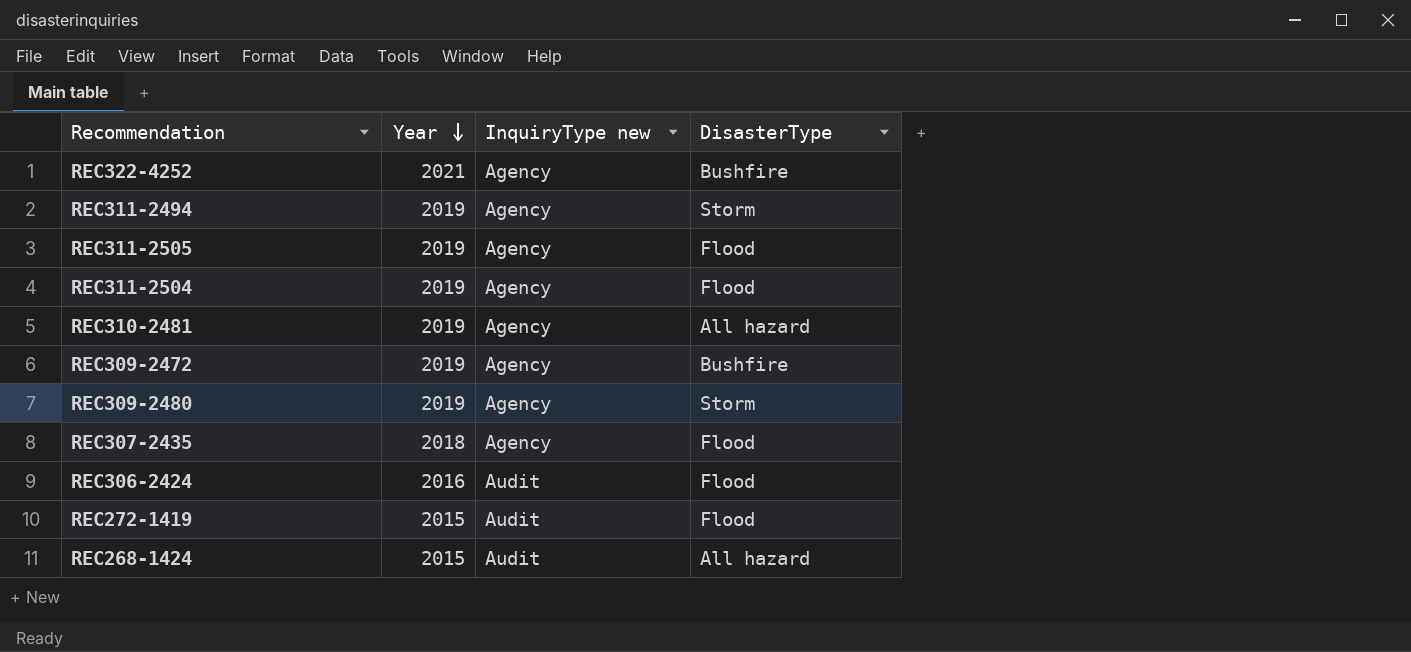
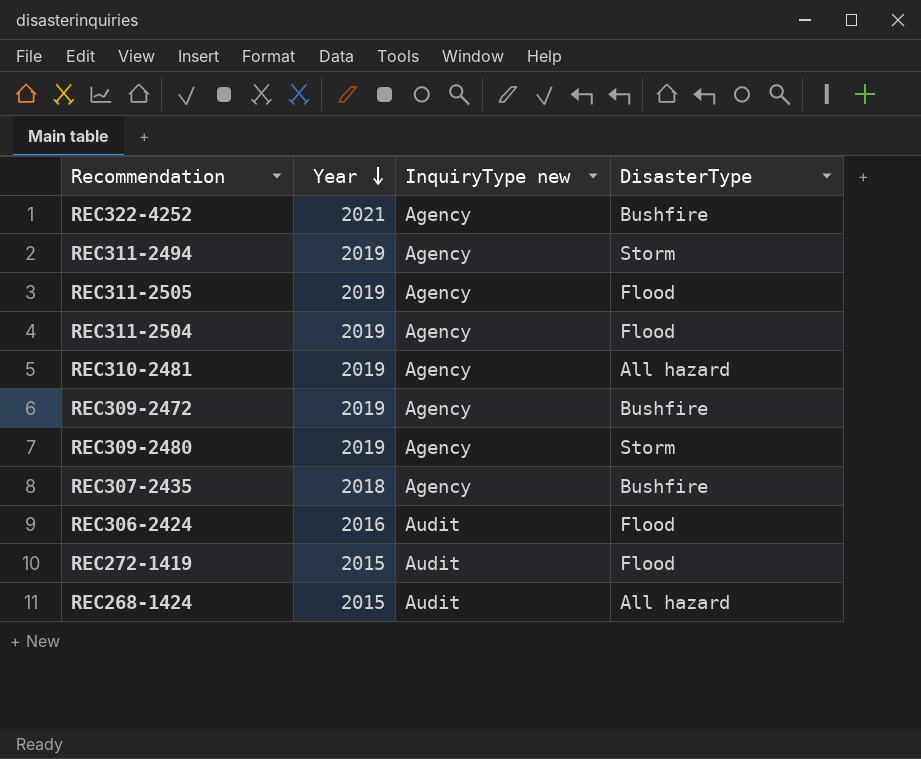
REC307-2435 | DisasterType: Flood -> Bushfire

